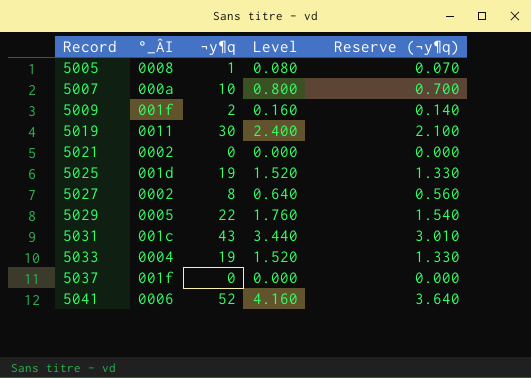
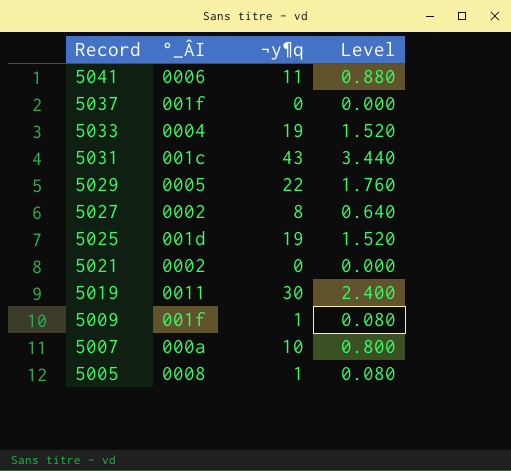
row order: Record ascending -> Record descending
column Reserve (¬y¶q) | formula: [¬y¶q] * 0.07 -> none
5041 | ¬y¶q: 52 -> 11
5041 | Level: 4.160 -> 0.880
5009 | ¬y¶q: 2 -> 1
5009 | Level: 0.160 -> 0.080

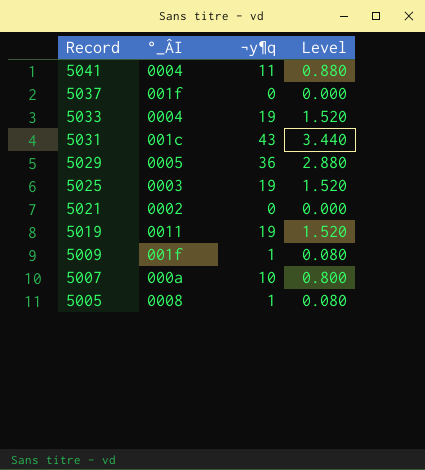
row 5027: 0002 | 8 | 0.640 -> none
5041 | °_ÂI: 0006 -> 0004
5029 | ¬y¶q: 22 -> 36
5029 | Level: 1.760 -> 2.880
5025 | °_ÂI: 001d -> 0003
5019 | ¬y¶q: 30 -> 19
5019 | Level: 2.400 -> 1.520

